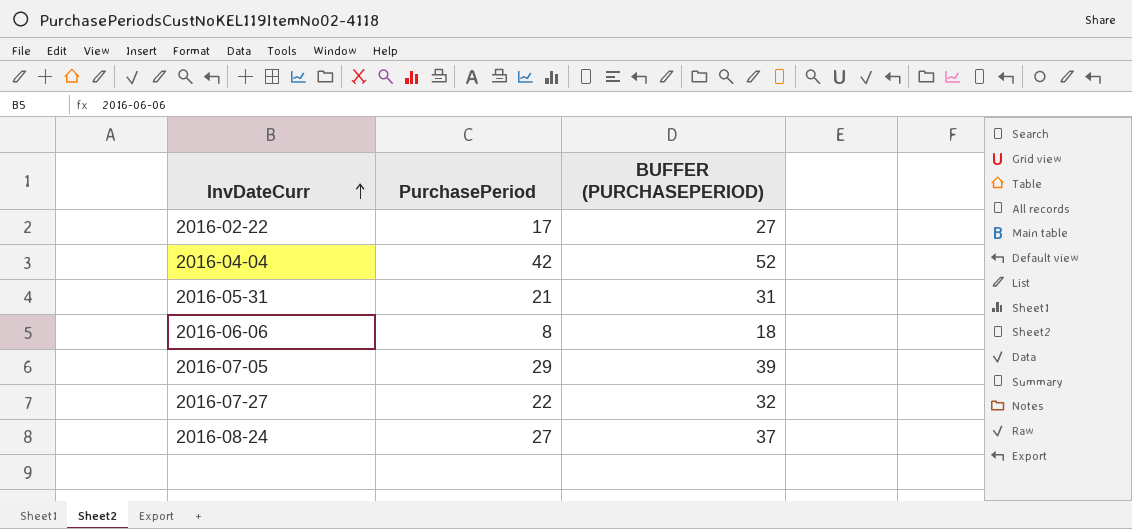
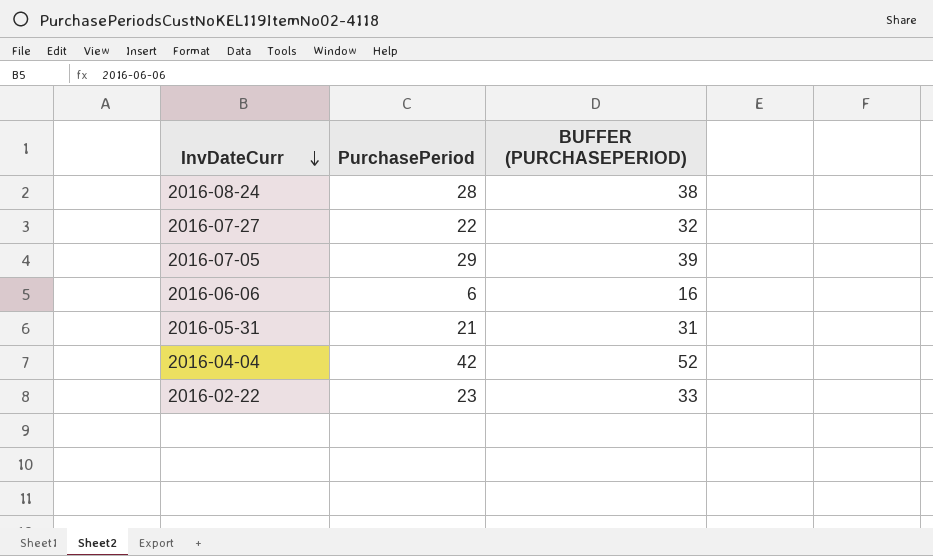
row order: InvDateCurr ascending -> InvDateCurr descending
2016-08-24 | PurchasePeriod: 27 -> 28
2016-08-24 | BUFFER (PURCHASEPERIOD): 37 -> 38
2016-06-06 | PurchasePeriod: 8 -> 6
2016-06-06 | BUFFER (PURCHASEPERIOD): 18 -> 16
2016-02-22 | PurchasePeriod: 17 -> 23
2016-02-22 | BUFFER (PURCHASEPERIOD): 27 -> 33

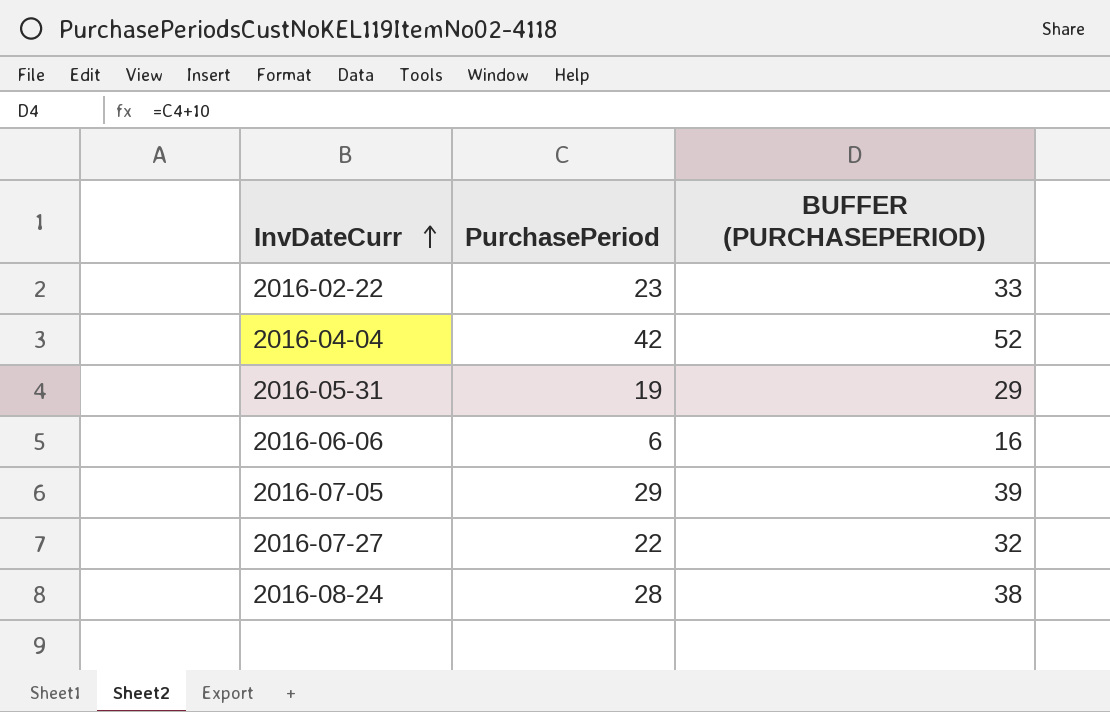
row order: InvDateCurr descending -> InvDateCurr ascending
2016-05-31 | PurchasePeriod: 21 -> 19
2016-05-31 | BUFFER (PURCHASEPERIOD): 31 -> 29

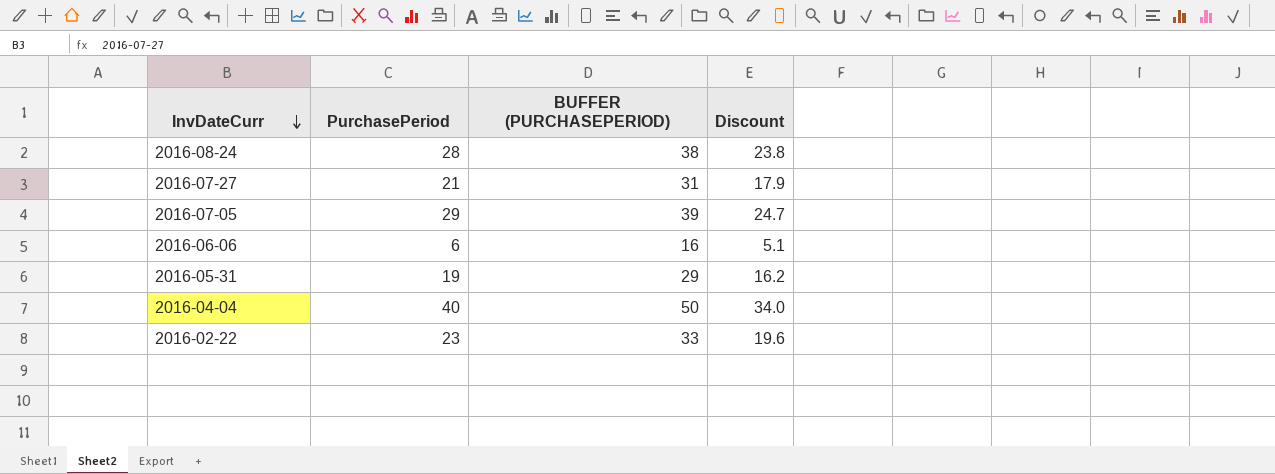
row order: InvDateCurr ascending -> InvDateCurr descending
column Discount | formula: none -> [PurchasePeriod] * 0.85
2016-07-27 | PurchasePeriod: 22 -> 21
2016-07-27 | BUFFER (PURCHASEPERIOD): 32 -> 31
2016-04-04 | PurchasePeriod: 42 -> 40
2016-04-04 | BUFFER (PURCHASEPERIOD): 52 -> 50

